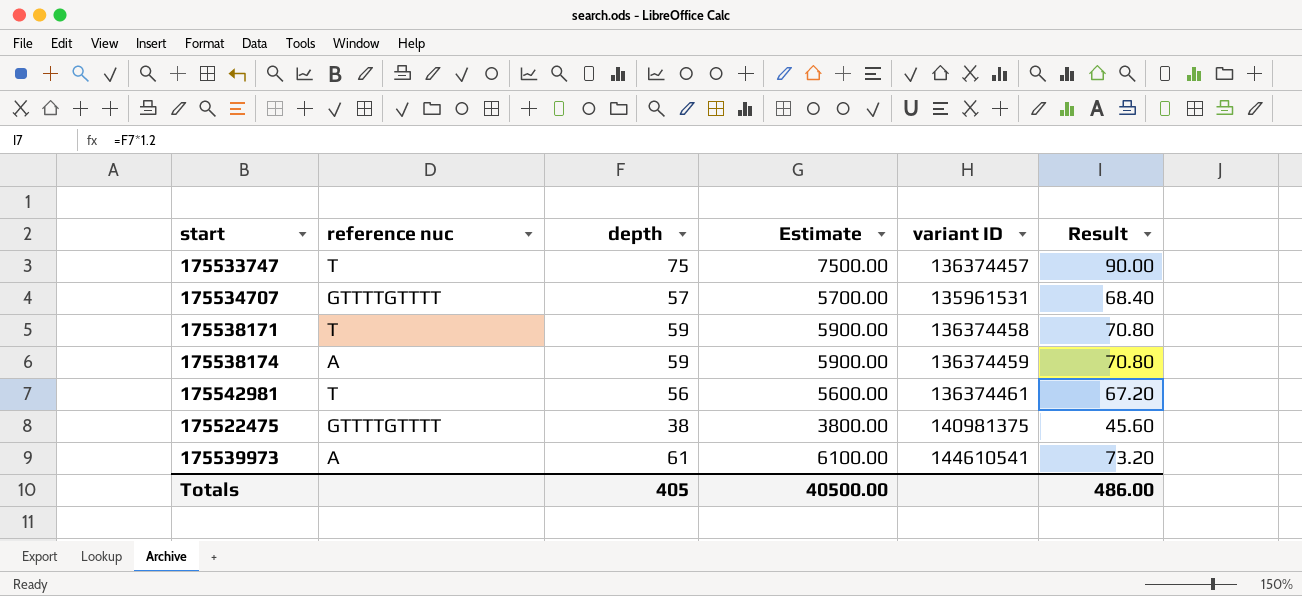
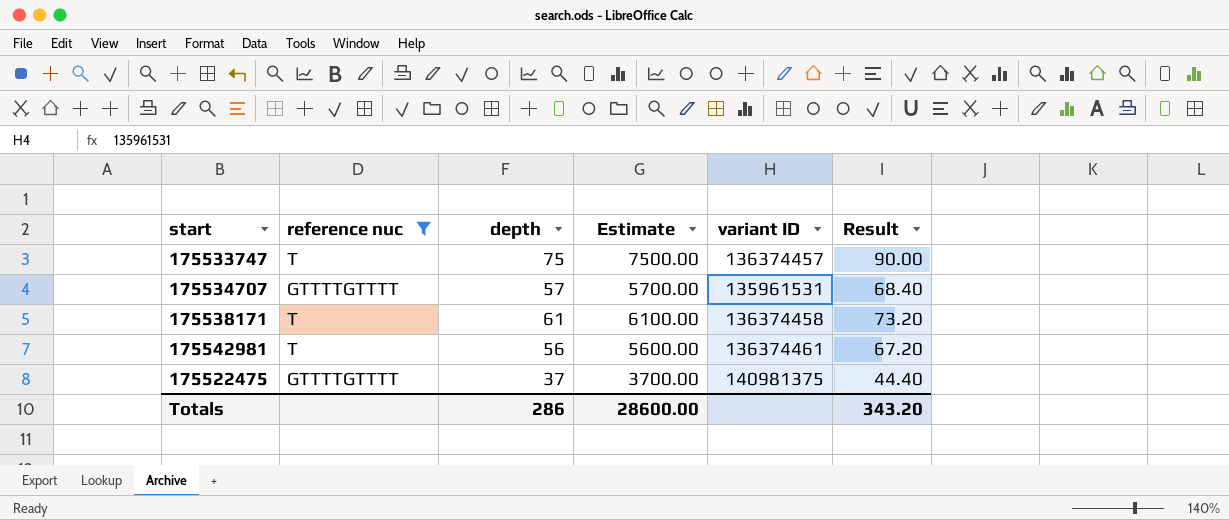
filter: none -> reference nuc != A
175538171 | depth: 59 -> 61
175538171 | Estimate: 5900.00 -> 6100.00
175538171 | Result: 70.80 -> 73.20
175522475 | depth: 38 -> 37
175522475 | Estimate: 3800.00 -> 3700.00
175522475 | Result: 45.60 -> 44.40
Totals | depth: 405 -> 286
Totals | Estimate: 40500.00 -> 28600.00
Totals | Result: 486.00 -> 343.20

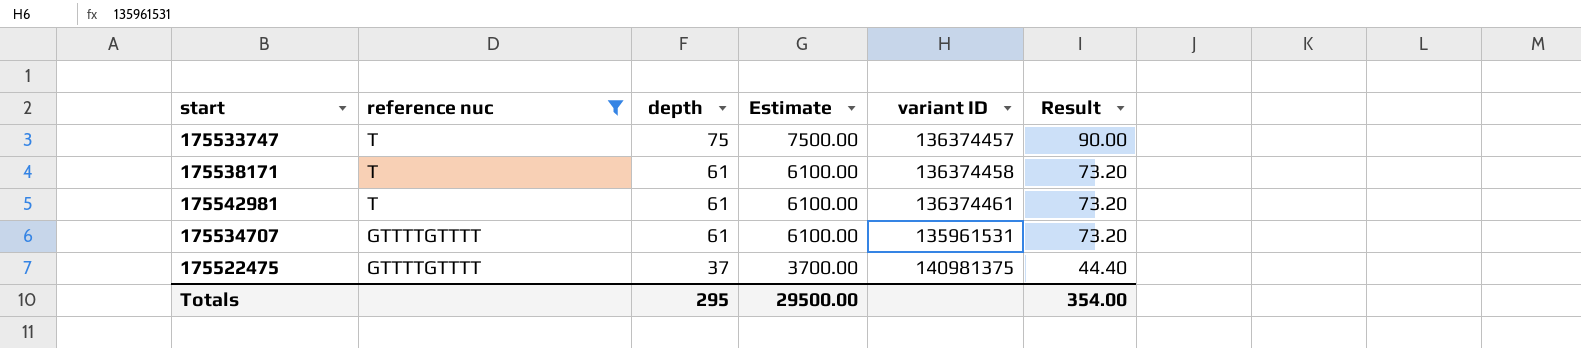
row order: none -> reference nuc descending
175542981 | depth: 56 -> 61
175542981 | Estimate: 5600.00 -> 6100.00
175542981 | Result: 67.20 -> 73.20
175534707 | depth: 57 -> 61
175534707 | Estimate: 5700.00 -> 6100.00
175534707 | Result: 68.40 -> 73.20
Totals | depth: 286 -> 295
Totals | Estimate: 28600.00 -> 29500.00
Totals | Result: 343.20 -> 354.00

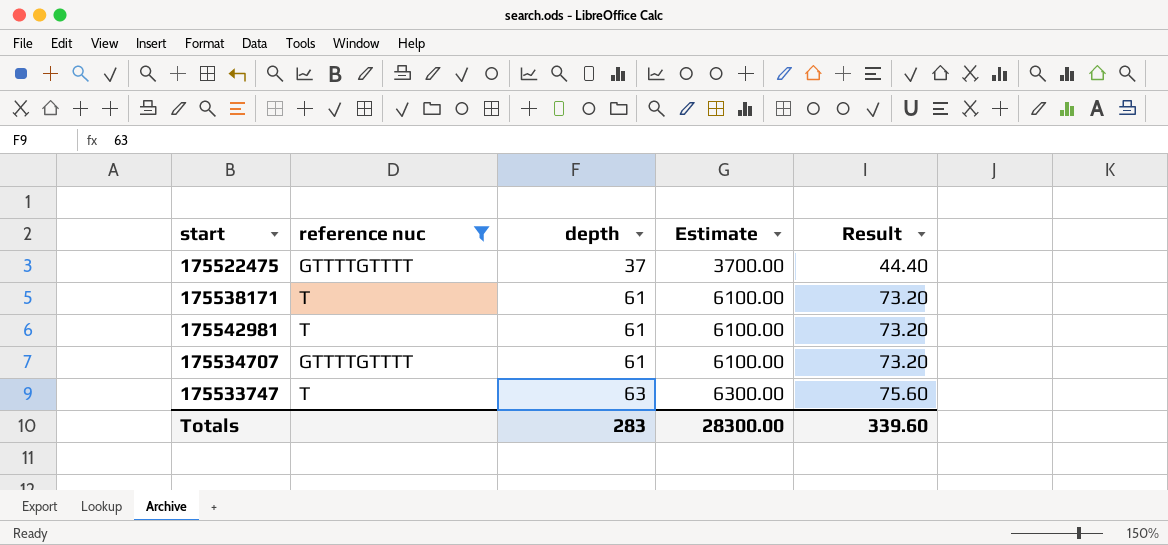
row order: reference nuc descending -> depth ascending
column variant ID | position: 5 -> none
175533747 | depth: 75 -> 63
175533747 | Estimate: 7500.00 -> 6300.00
175533747 | Result: 90.00 -> 75.60
Totals | depth: 295 -> 283
Totals | Estimate: 29500.00 -> 28300.00
Totals | Result: 354.00 -> 339.60

